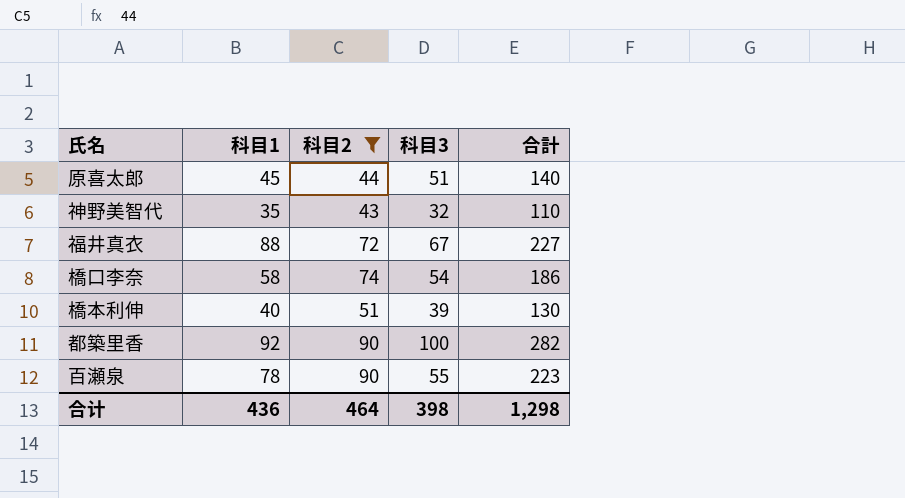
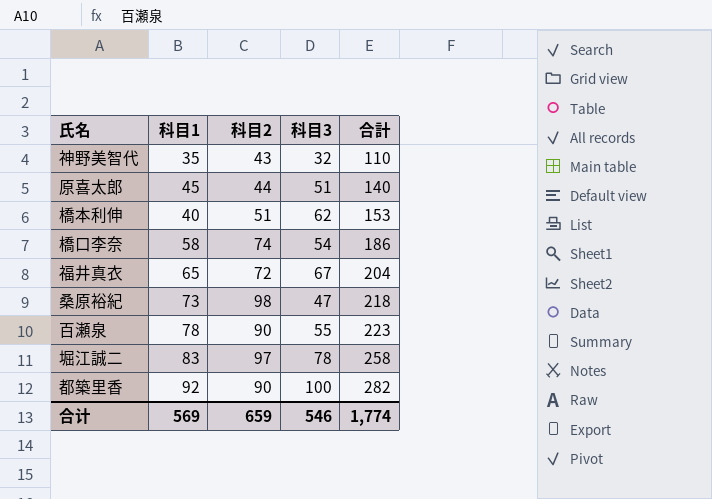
filter: 科目2 <= 90 -> none
row order: none -> 合計 ascending
橋本利伸 | 科目3: 39 -> 62
橋本利伸 | 合計: 130 -> 153
福井真衣 | 科目1: 88 -> 65
福井真衣 | 合計: 227 -> 204
合计 | 科目1: 436 -> 569
合计 | 科目2: 464 -> 659
合计 | 科目3: 398 -> 546
合计 | 合計: 1,298 -> 1,774

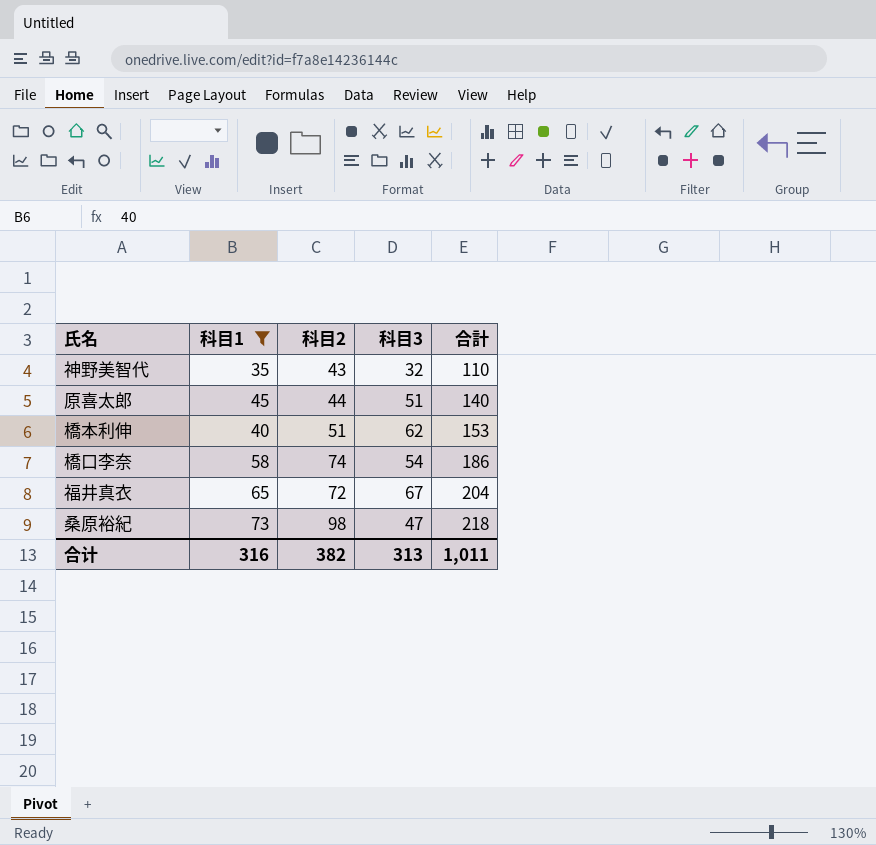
filter: none -> 科目1 <= 73
合计 | 科目1: 569 -> 316
合计 | 科目2: 659 -> 382
合计 | 科目3: 546 -> 313
合计 | 合計: 1,774 -> 1,011

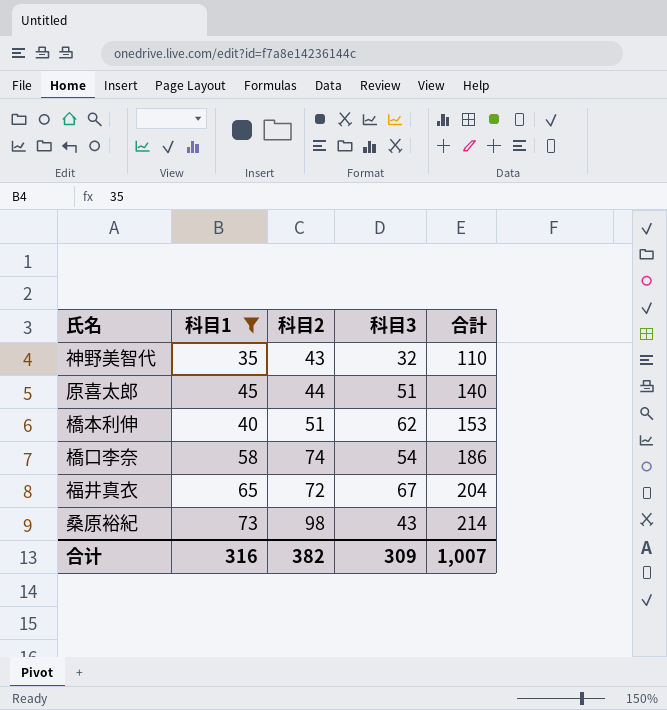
桑原裕紀 | 科目3: 47 -> 43
桑原裕紀 | 合計: 218 -> 214
合计 | 科目3: 313 -> 309
合计 | 合計: 1,011 -> 1,007

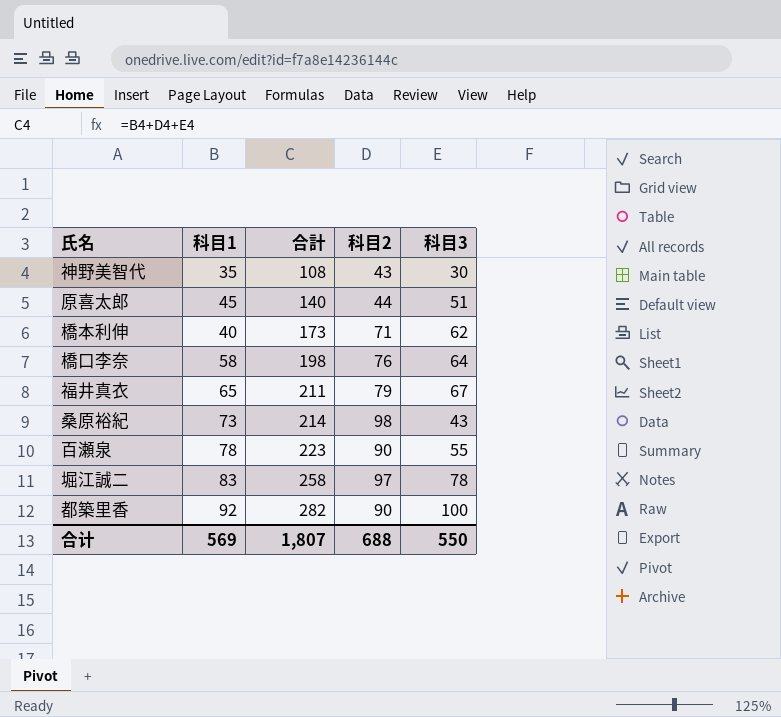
filter: 科目1 <= 73 -> none
column 合計 | position: 5 -> 3
神野美智代 | 合計: 110 -> 108
神野美智代 | 科目3: 32 -> 30
橋本利伸 | 合計: 153 -> 173
橋本利伸 | 科目2: 51 -> 71
橋口李奈 | 合計: 186 -> 198
橋口李奈 | 科目2: 74 -> 76
橋口李奈 | 科目3: 54 -> 64
福井真衣 | 合計: 204 -> 211
福井真衣 | 科目2: 72 -> 79
合计 | 科目1: 316 -> 569
合计 | 合計: 1,007 -> 1,807
合计 | 科目2: 382 -> 688
合计 | 科目3: 309 -> 550

